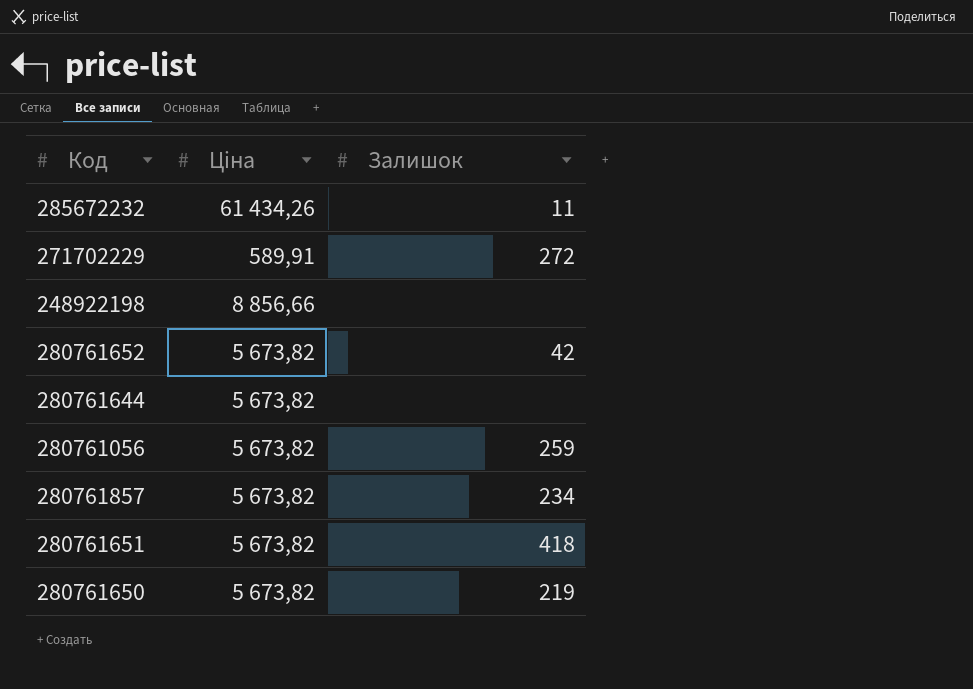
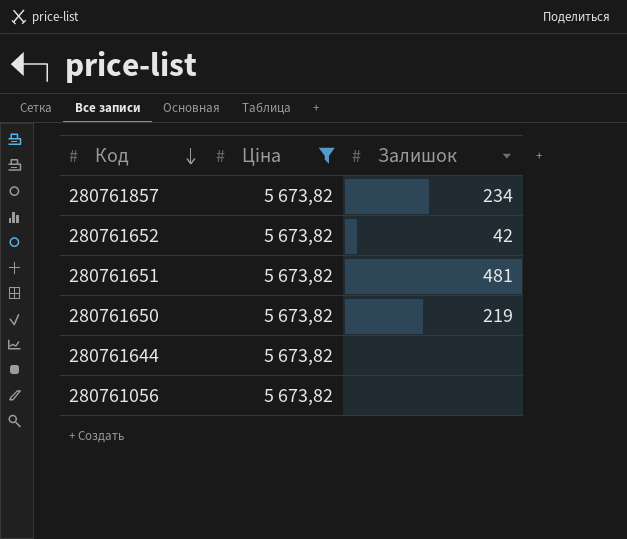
filter: none -> Ціна = 5 673,82
row order: none -> Код descending
280761651 | Залишок: 418 -> 481
280761056 | Залишок: 259 -> none

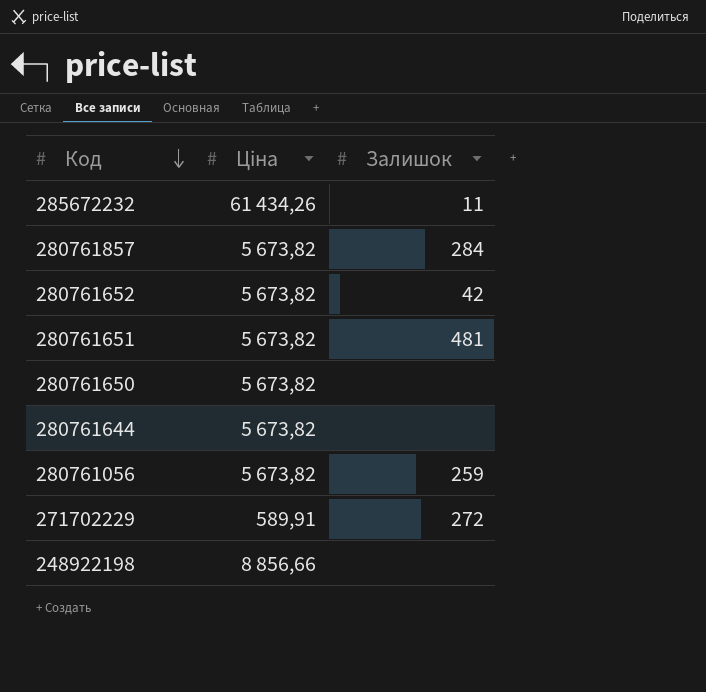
filter: Ціна = 5 673,82 -> none
280761857 | Залишок: 234 -> 284
280761650 | Залишок: 219 -> none
280761056 | Залишок: none -> 259

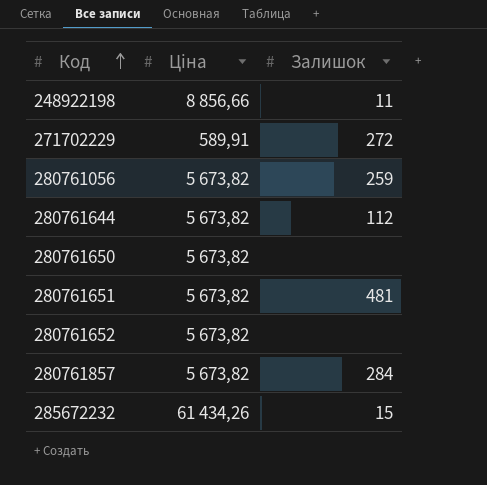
row order: Код descending -> Код ascending
248922198 | Залишок: none -> 11
280761644 | Залишок: none -> 112
280761652 | Залишок: 42 -> none
285672232 | Залишок: 11 -> 15

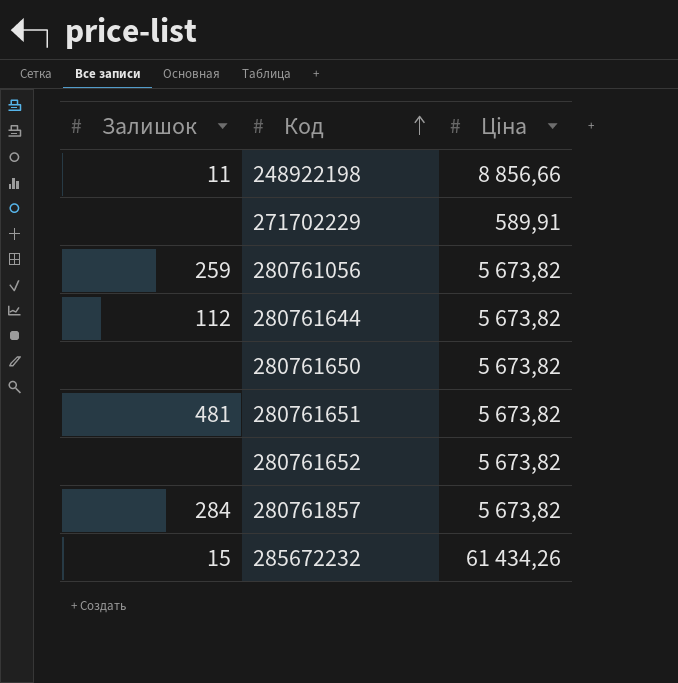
column Залишок | position: 3 -> 1
271702229 | Залишок: 272 -> none

